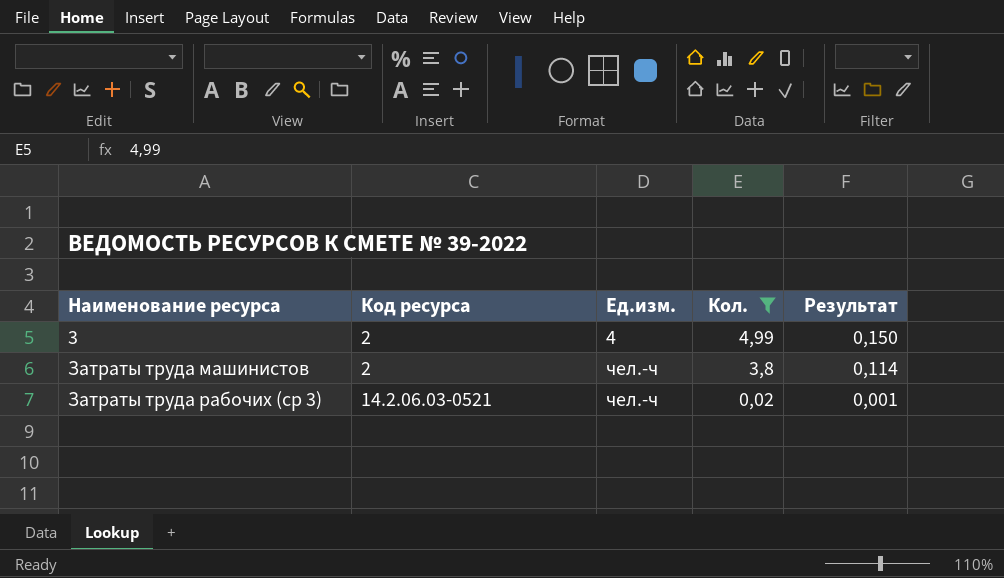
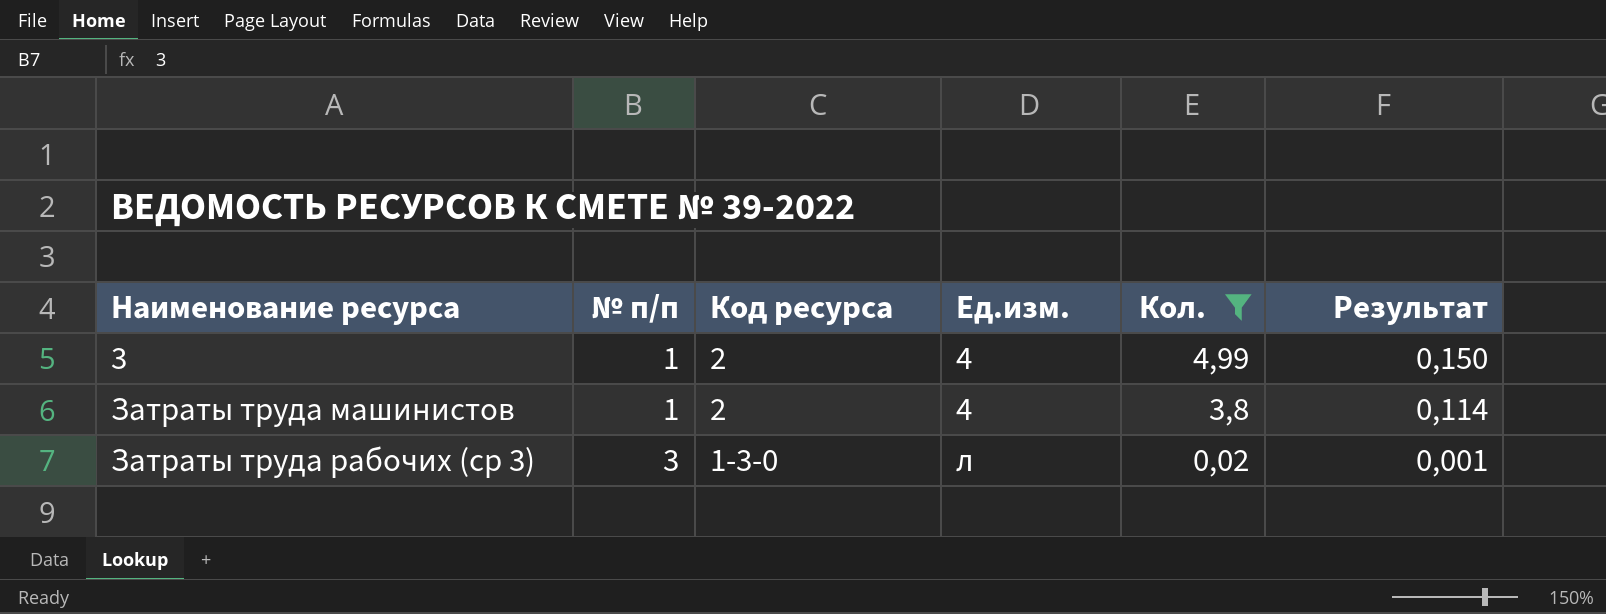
column № п/п | position: none -> 2
Затраты труда машинистов | Ед.изм.: чел.-ч -> 4
Затраты труда рабочих (ср 3) | Код ресурса: 14.2.06.03-0521 -> 1-3-0
Затраты труда рабочих (ср 3) | Ед.изм.: чел.-ч -> л

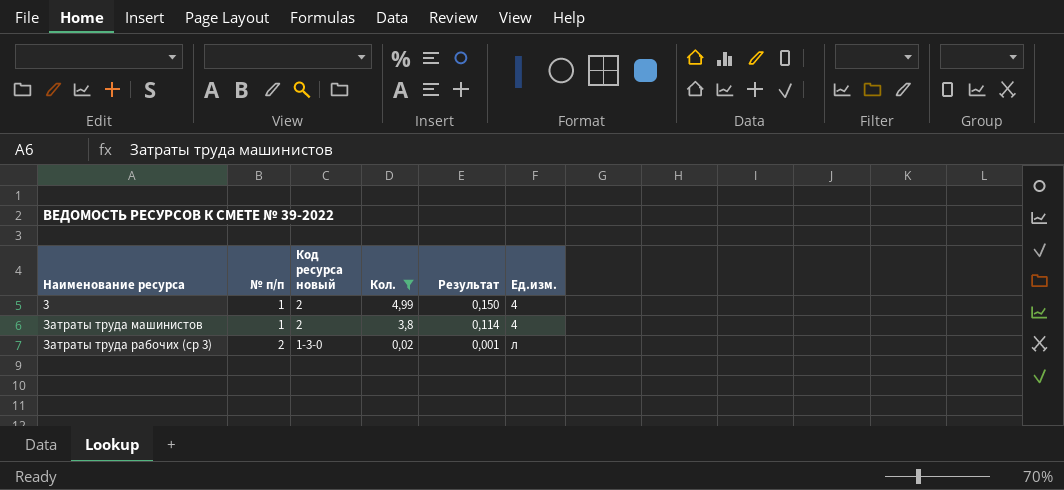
column name: Код ресурса -> Код ресурса новый
column Ед.изм. | position: 4 -> 6
Затраты труда рабочих (ср 3) | № п/п: 3 -> 2

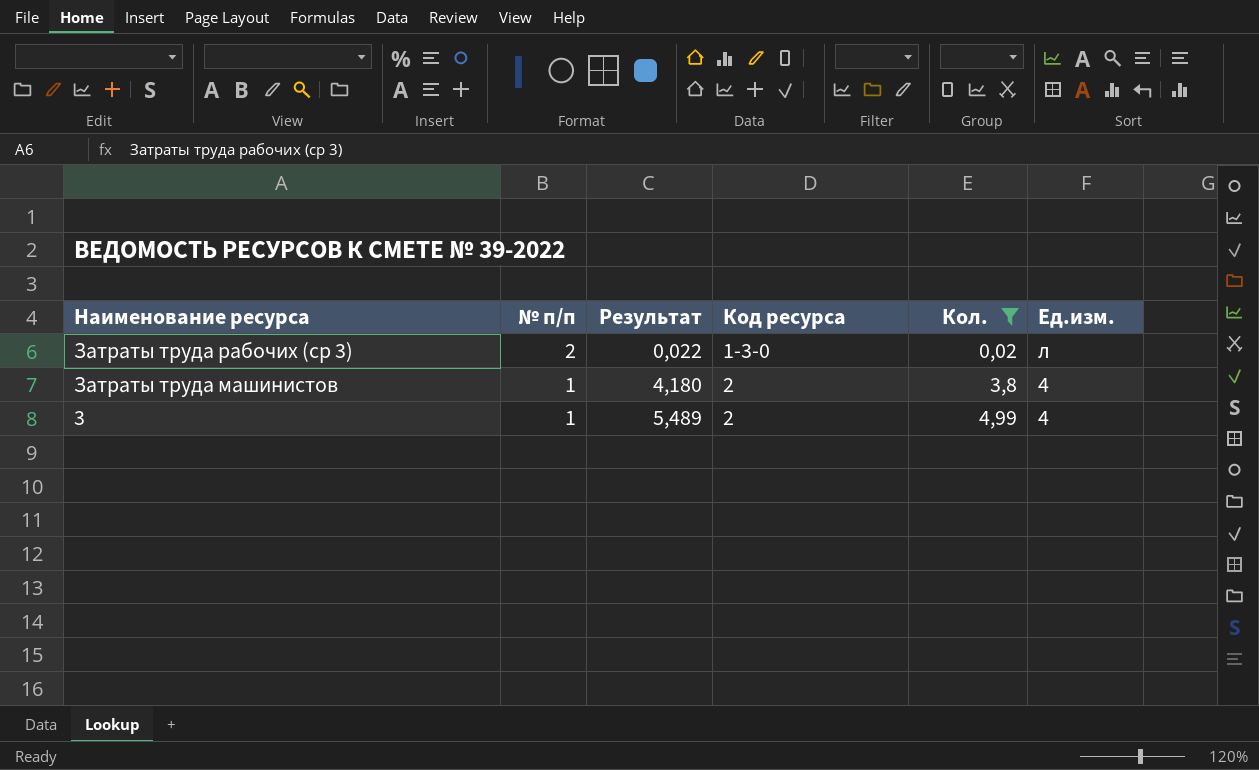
row order: Наименование ресурса ascending -> Наименование ресурса descending
column Результат | formula: [Кол.] * 0,03 -> [Кол.] * 1,1
column Результат | position: 5 -> 3
column name: Код ресурса новый -> Код ресурса

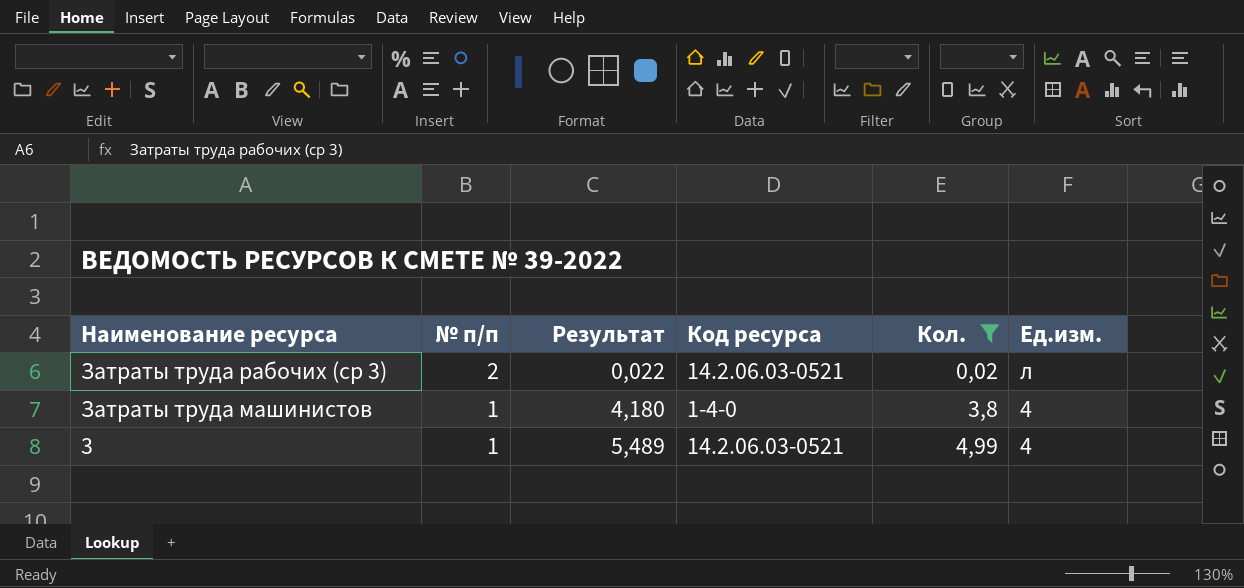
Затраты труда рабочих (ср 3) | Код ресурса: 1-3-0 -> 14.2.06.03-0521
Затраты труда машинистов | Код ресурса: 2 -> 1-4-0
3 | Код ресурса: 2 -> 14.2.06.03-0521

